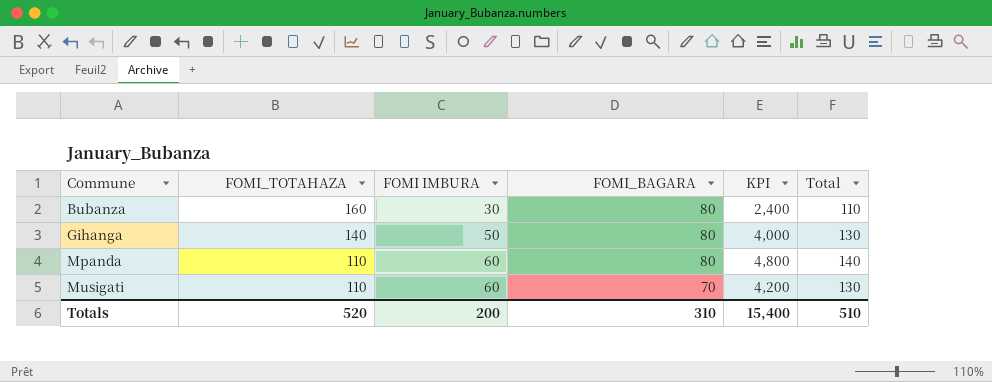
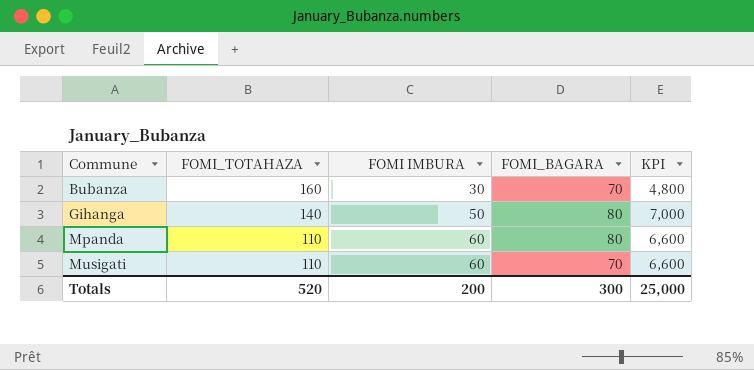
column Total | formula: [FOMI IMBURA] + [FOMI_BAGARA] -> none
column KPI | formula: [FOMI IMBURA] * [FOMI_BAGARA] -> [FOMI_TOTAHAZA] * [FOMI IMBURA]
Bubanza | FOMI_BAGARA: 80 -> 70
Totals | FOMI_BAGARA: 310 -> 300
Totals | KPI: 15,400 -> 25,000

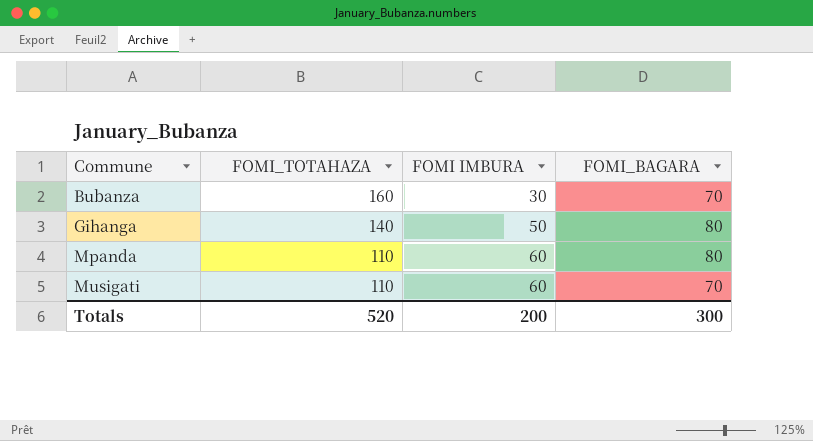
column KPI | formula: [FOMI_TOTAHAZA] * [FOMI IMBURA] -> none

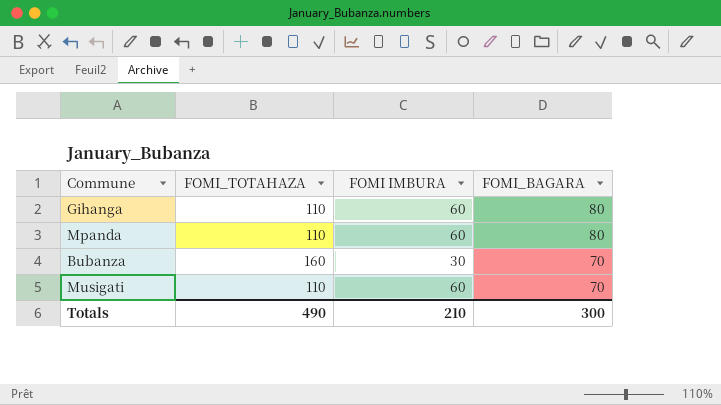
row order: Commune ascending -> FOMI_BAGARA descending
Gihanga | FOMI_TOTAHAZA: 140 -> 110
Gihanga | FOMI IMBURA: 50 -> 60
Totals | FOMI_TOTAHAZA: 520 -> 490
Totals | FOMI IMBURA: 200 -> 210

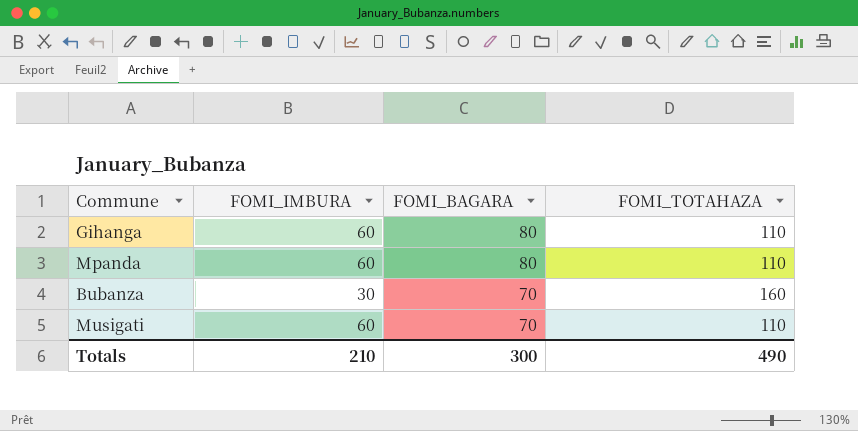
column name: FOMI IMBURA -> FOMI_IMBURA
column FOMI_TOTAHAZA | position: 2 -> 4

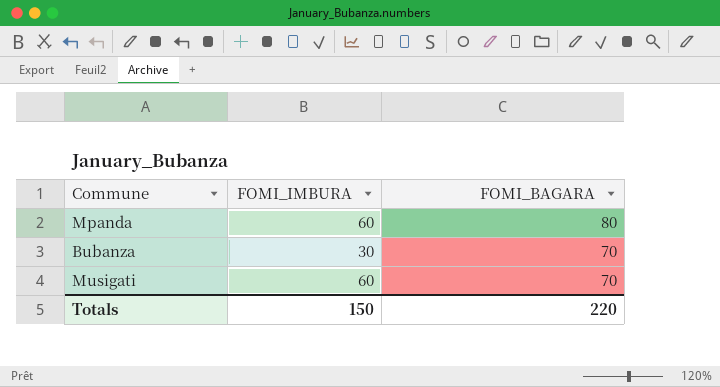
column FOMI_TOTAHAZA | position: 4 -> none
row Gihanga: 60 | 80 | 110 -> none
Totals | FOMI_IMBURA: 210 -> 150
Totals | FOMI_BAGARA: 300 -> 220

